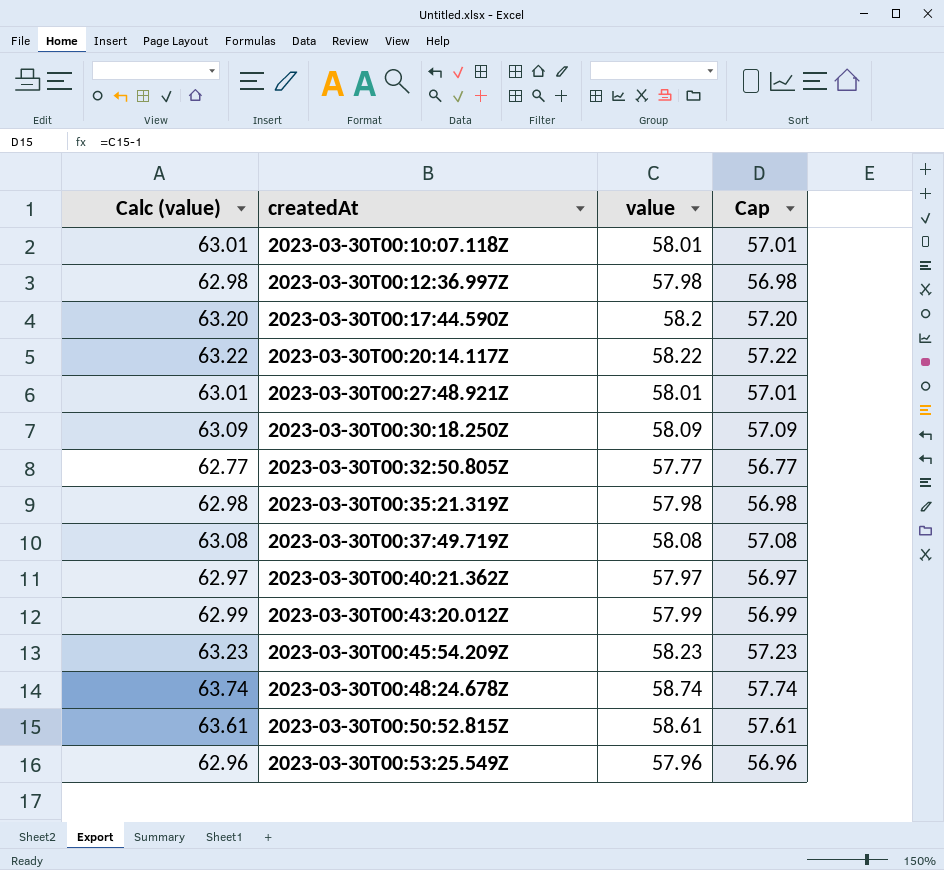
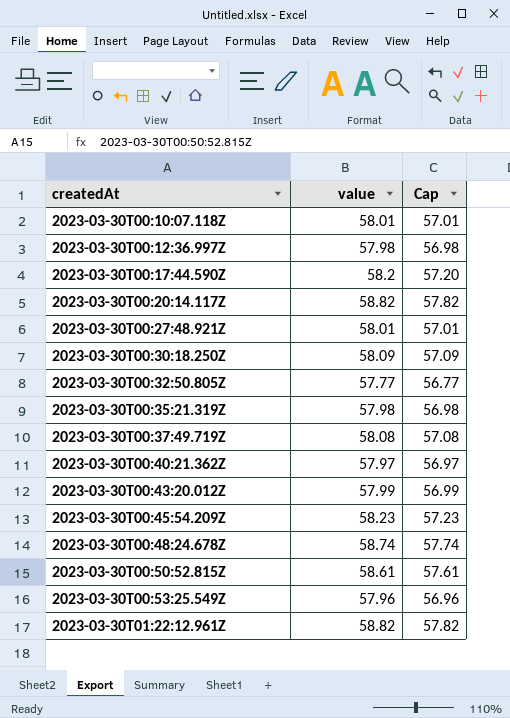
column Calc (value) | formula: [value] + 5 -> none
2023-03-30T00:20:14.117Z | value: 58.22 -> 58.82
2023-03-30T00:20:14.117Z | Cap: 57.22 -> 57.82
row 2023-03-30T01:22:12.961Z: none -> 58.82 | 57.82

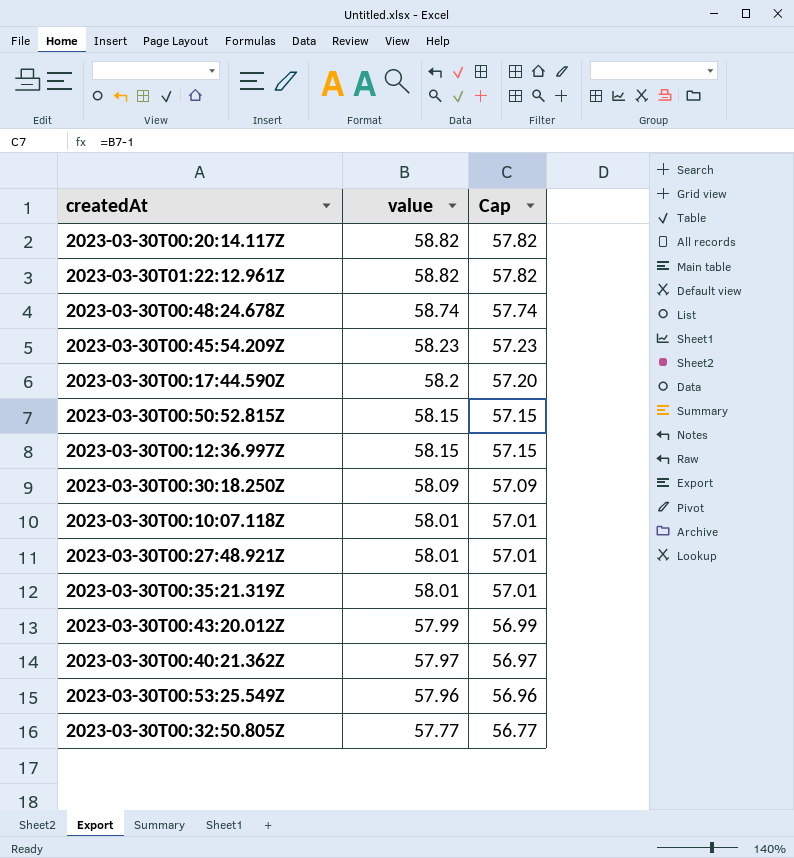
row order: createdAt ascending -> value descending
row 2023-03-30T00:37:49.719Z: 58.08 | 57.08 -> none
2023-03-30T00:50:52.815Z | value: 58.61 -> 58.15
2023-03-30T00:50:52.815Z | Cap: 57.61 -> 57.15
2023-03-30T00:12:36.997Z | value: 57.98 -> 58.15
2023-03-30T00:12:36.997Z | Cap: 56.98 -> 57.15
2023-03-30T00:35:21.319Z | value: 57.98 -> 58.01
2023-03-30T00:35:21.319Z | Cap: 56.98 -> 57.01

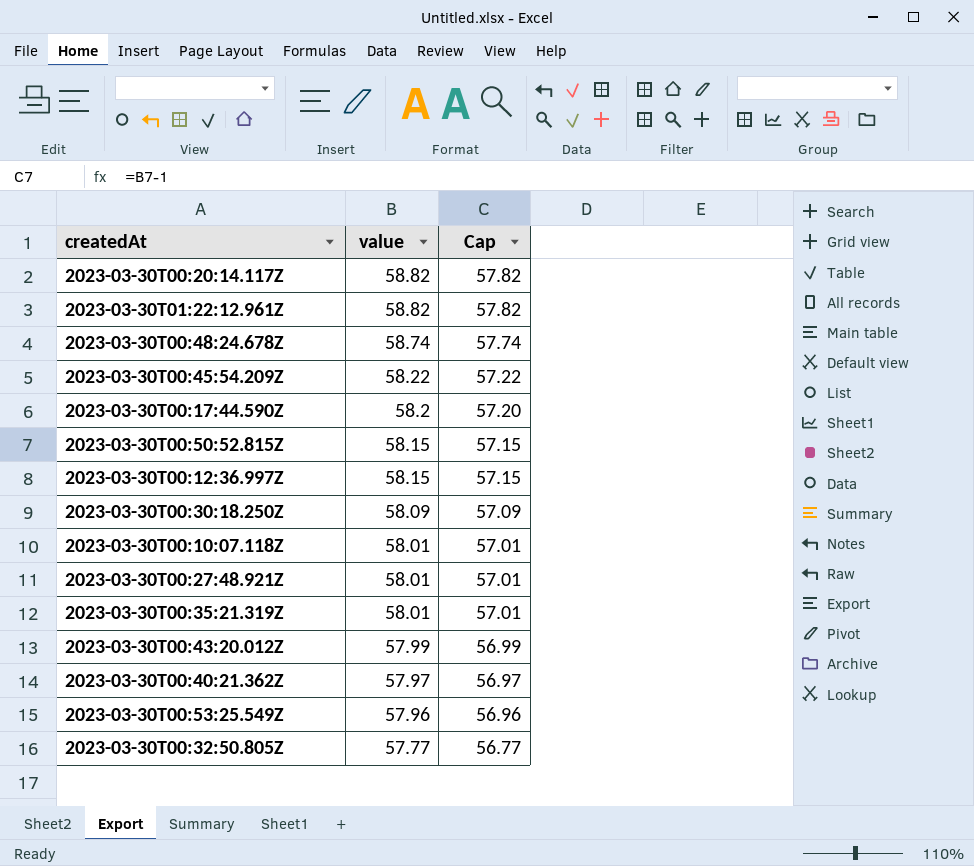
2023-03-30T00:45:54.209Z | value: 58.23 -> 58.22
2023-03-30T00:45:54.209Z | Cap: 57.23 -> 57.22

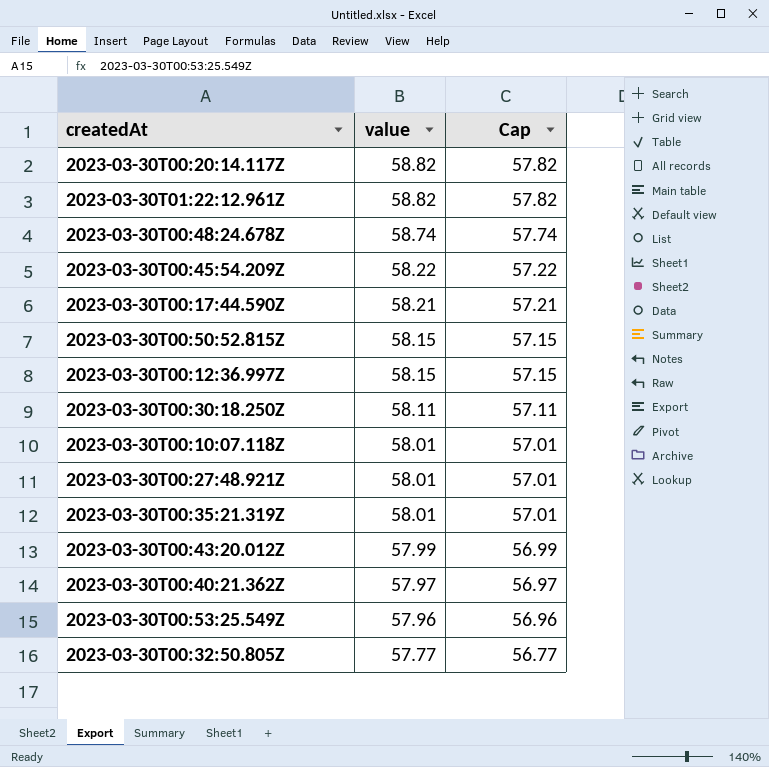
2023-03-30T00:17:44.590Z | value: 58.2 -> 58.21
2023-03-30T00:17:44.590Z | Cap: 57.20 -> 57.21
2023-03-30T00:30:18.250Z | value: 58.09 -> 58.11
2023-03-30T00:30:18.250Z | Cap: 57.09 -> 57.11

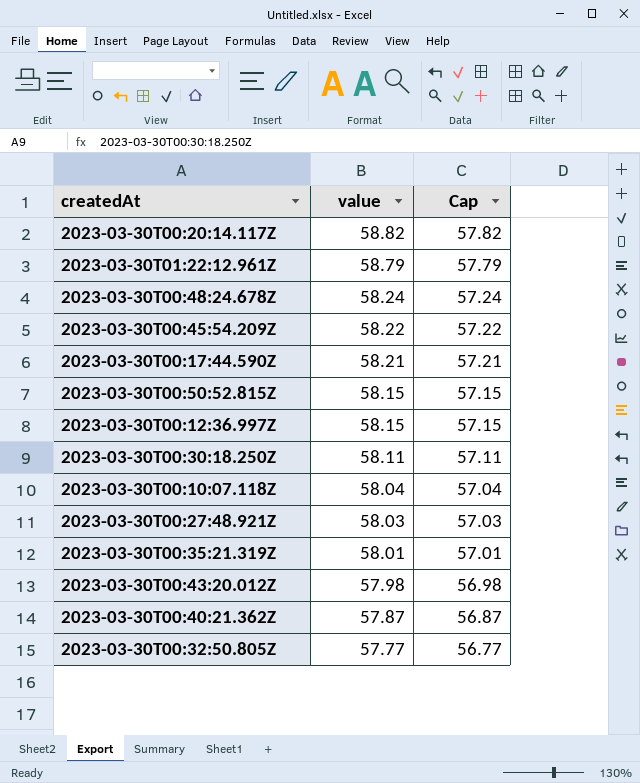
row 2023-03-30T00:53:25.549Z: 57.96 | 56.96 -> none
2023-03-30T01:22:12.961Z | value: 58.82 -> 58.79
2023-03-30T01:22:12.961Z | Cap: 57.82 -> 57.79
2023-03-30T00:48:24.678Z | value: 58.74 -> 58.24
2023-03-30T00:48:24.678Z | Cap: 57.74 -> 57.24
2023-03-30T00:10:07.118Z | value: 58.01 -> 58.04
2023-03-30T00:10:07.118Z | Cap: 57.01 -> 57.04
2023-03-30T00:27:48.921Z | value: 58.01 -> 58.03
2023-03-30T00:27:48.921Z | Cap: 57.01 -> 57.03
2023-03-30T00:43:20.012Z | value: 57.99 -> 57.98
2023-03-30T00:43:20.012Z | Cap: 56.99 -> 56.98
2023-03-30T00:40:21.362Z | value: 57.97 -> 57.87
2023-03-30T00:40:21.362Z | Cap: 56.97 -> 56.87

